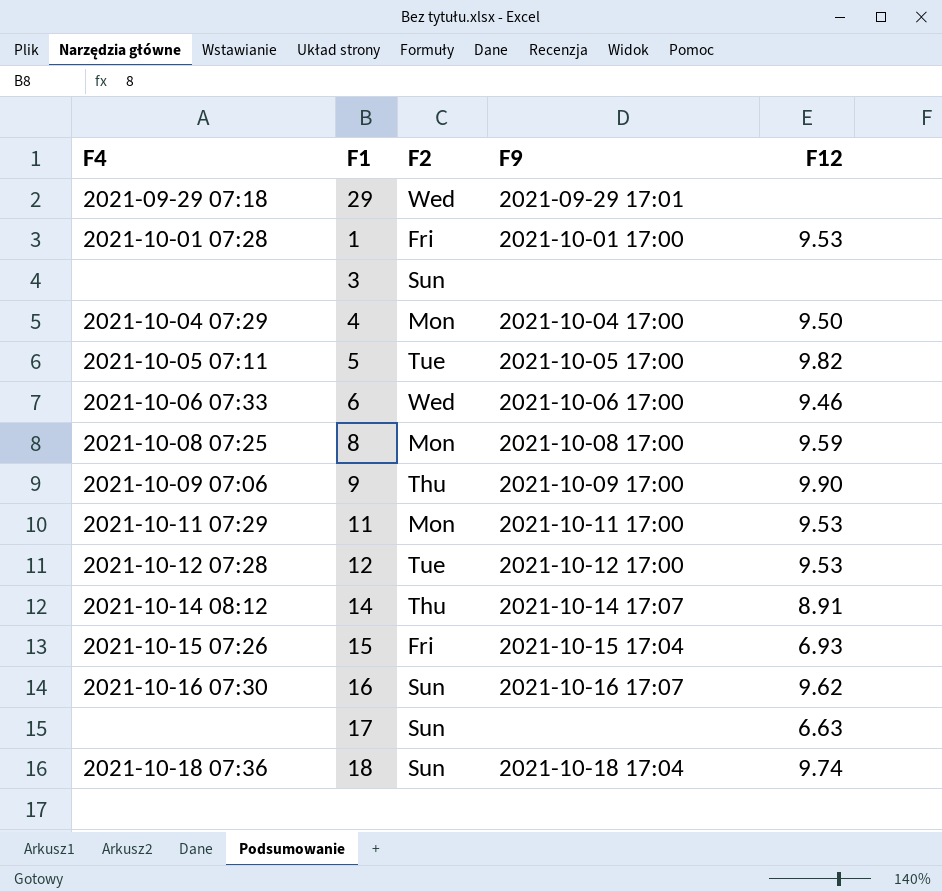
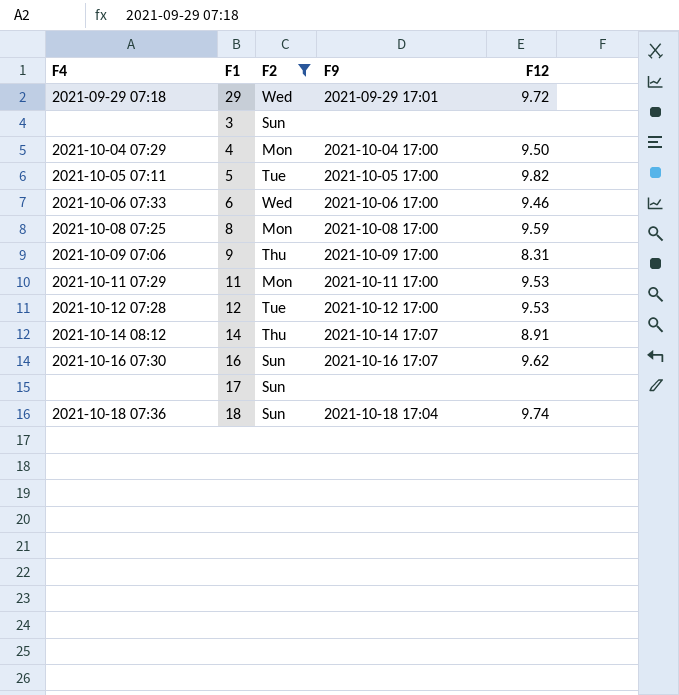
filter: none -> F2 != Fri
29 | F12: none -> 9.72
9 | F12: 9.90 -> 8.31
17 | F12: 6.63 -> none

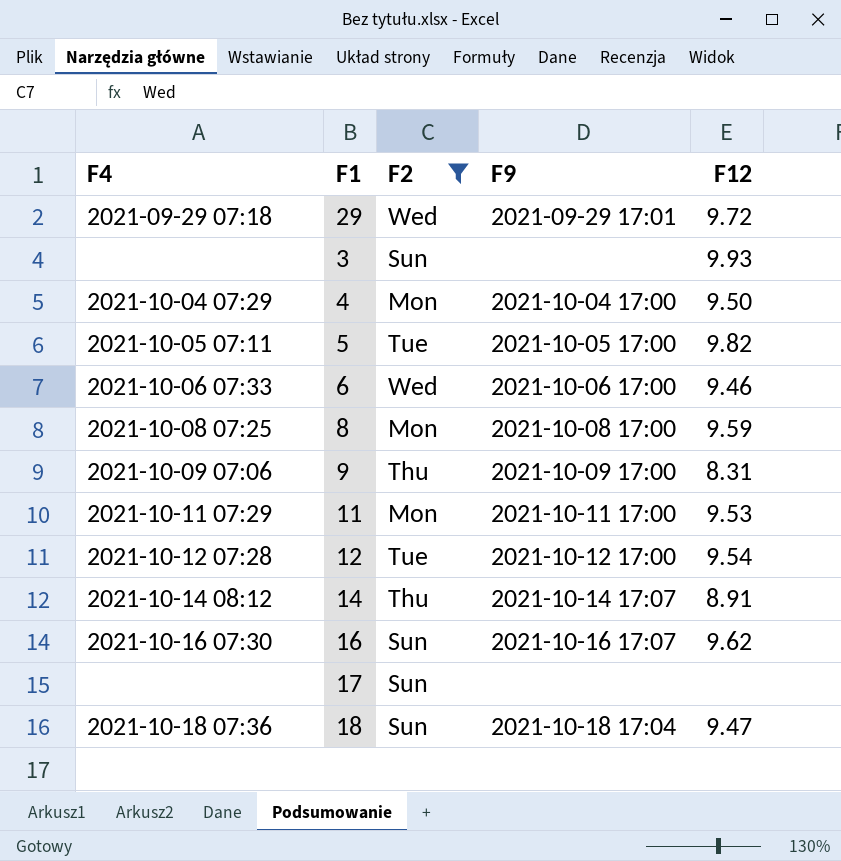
3 | F12: none -> 9.93
12 | F12: 9.53 -> 9.54
18 | F12: 9.74 -> 9.47

